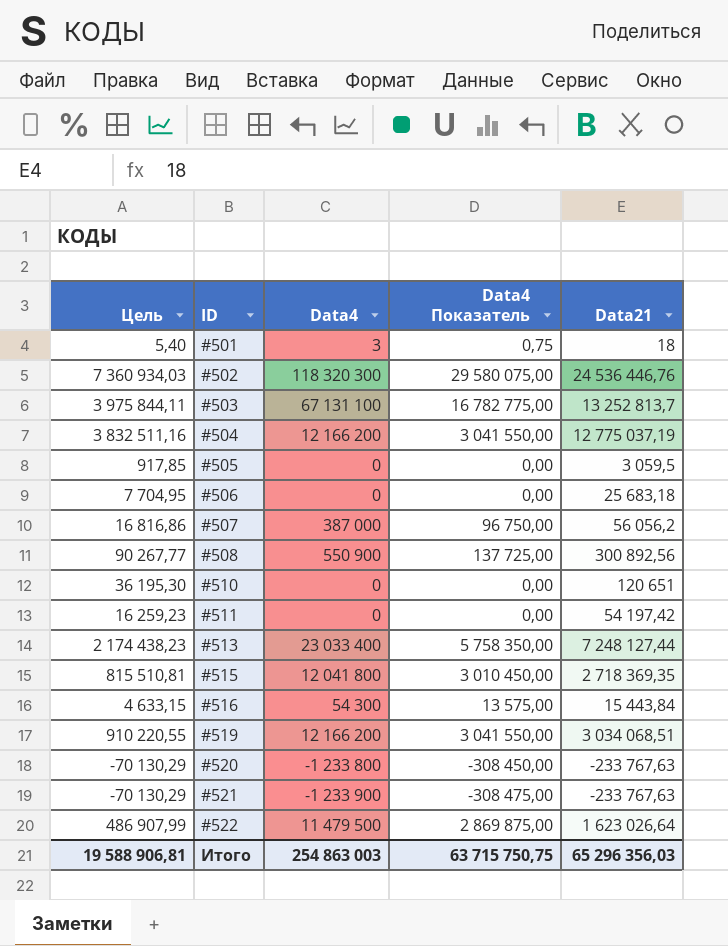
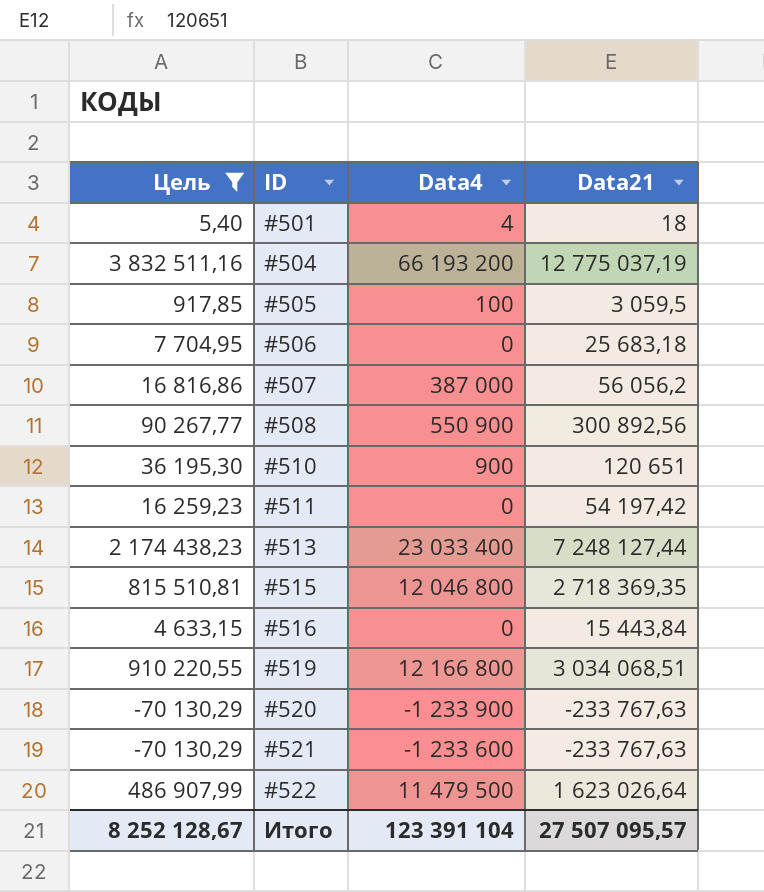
filter: none -> Цель <= 3 832 511,16
column Data4 Показатель | formula: [Data4] * 0,25 -> none
#501 | Data4: 3 -> 4
#504 | Data4: 12 166 200 -> 66 193 200
#505 | Data4: 0 -> 100
#510 | Data4: 0 -> 900
#515 | Data4: 12 041 800 -> 12 046 800
#516 | Data4: 54 300 -> 0
#519 | Data4: 12 166 200 -> 12 166 800
#520 | Data4: -1 233 800 -> -1 233 900
#521 | Data4: -1 233 900 -> -1 233 600
Итого | Цель: 19 588 906,81 -> 8 252 128,67
Итого | Data4: 254 863 003 -> 123 391 104
Итого | Data21: 65 296 356,03 -> 27 507 095,57

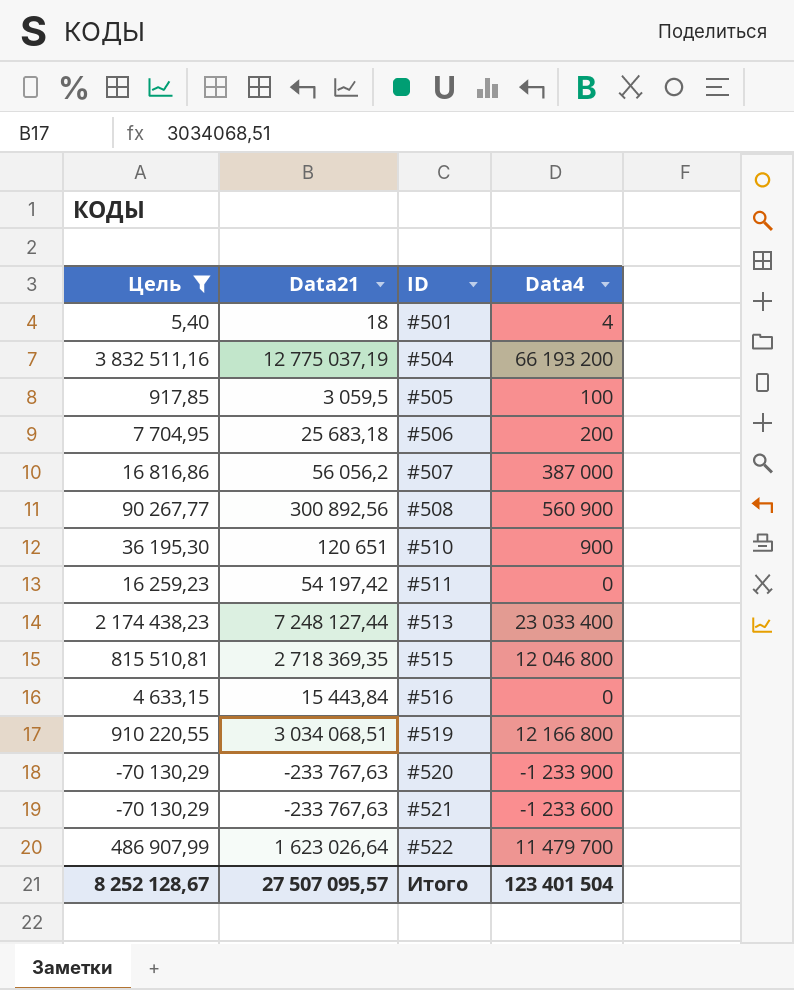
column Data21 | position: 4 -> 2
#506 | Data4: 0 -> 200
#508 | Data4: 550 900 -> 560 900
#522 | Data4: 11 479 500 -> 11 479 700
Итого | Data4: 123 391 104 -> 123 401 504

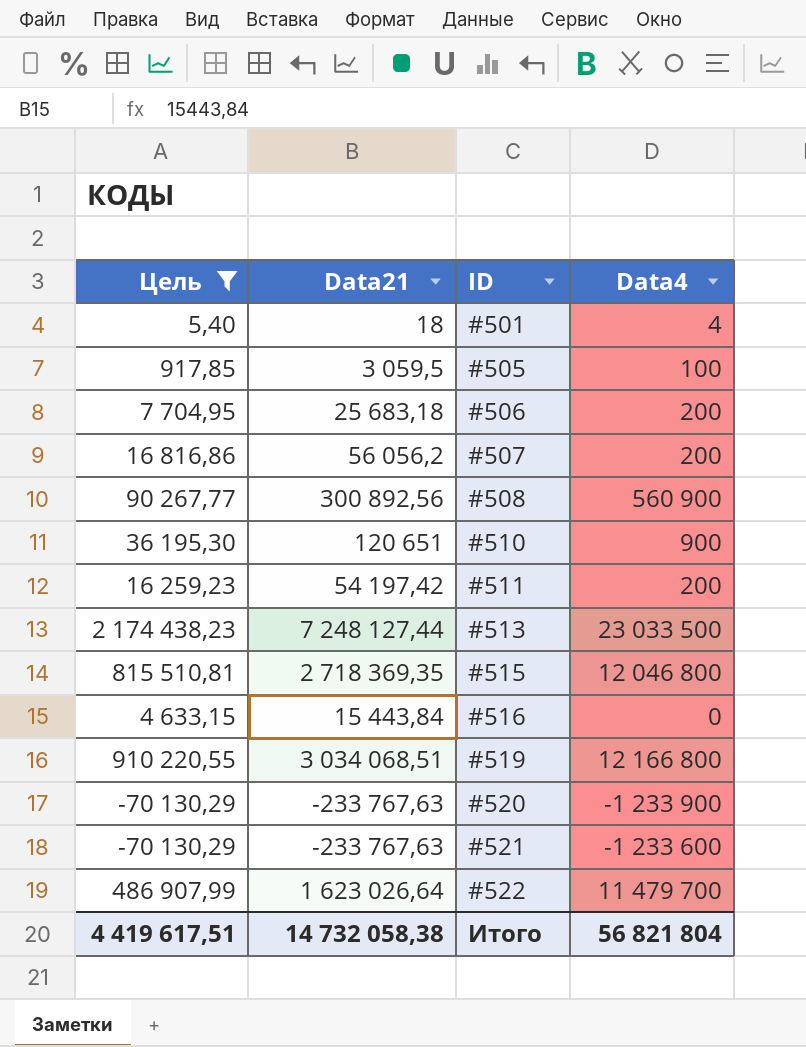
row #504: 3 832 511,16 | 12 775 037,19 | 66 193 200 -> none
#507 | Data4: 387 000 -> 200
#511 | Data4: 0 -> 200
#513 | Data4: 23 033 400 -> 23 033 500
Итого | Цель: 8 252 128,67 -> 4 419 617,51
Итого | Data21: 27 507 095,57 -> 14 732 058,38
Итого | Data4: 123 401 504 -> 56 821 804

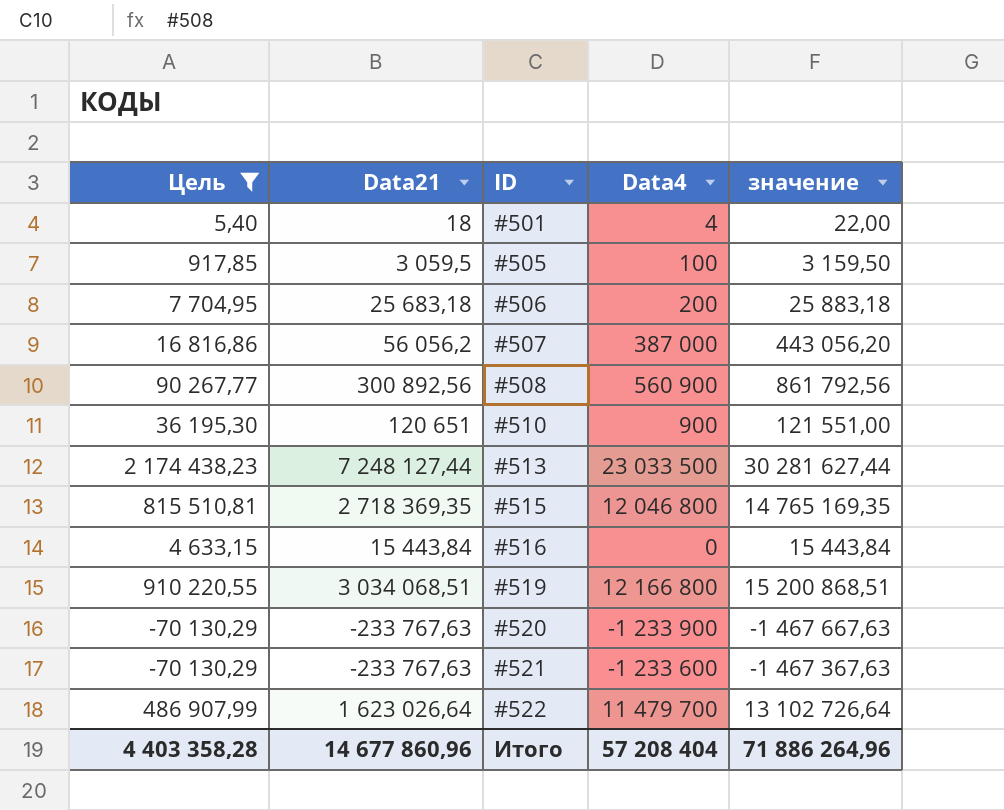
column значение | formula: none -> [Data21] + [Data4]
row #511: 16 259,23 | 54 197,42 | 200 -> none
#507 | Data4: 200 -> 387 000
Итого | Цель: 4 419 617,51 -> 4 403 358,28
Итого | Data21: 14 732 058,38 -> 14 677 860,96
Итого | Data4: 56 821 804 -> 57 208 404

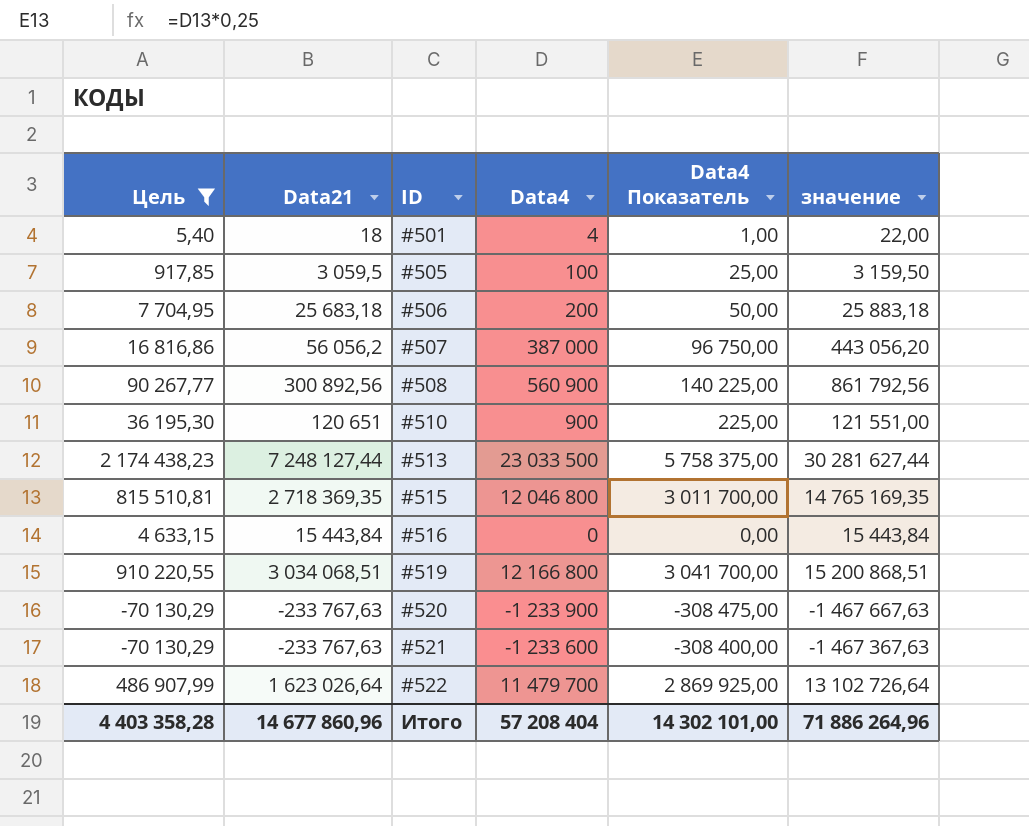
column Data4 Показатель | formula: none -> [Data4] * 0,25

